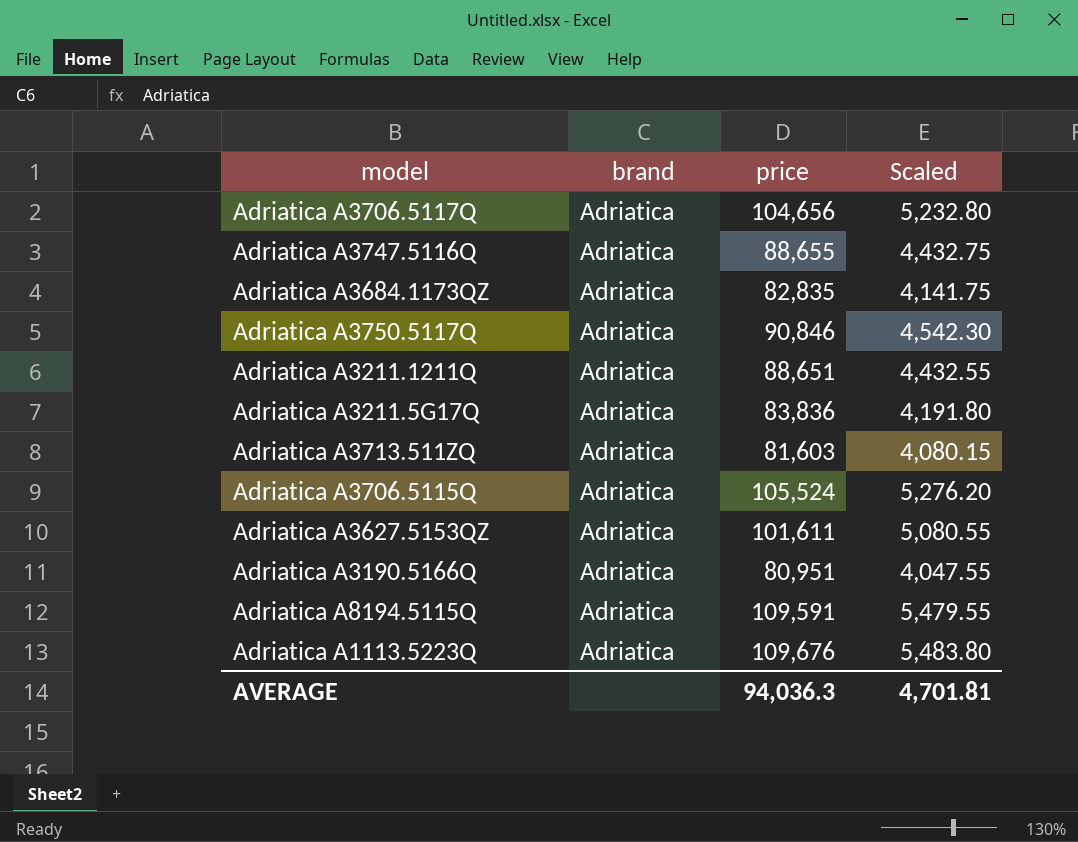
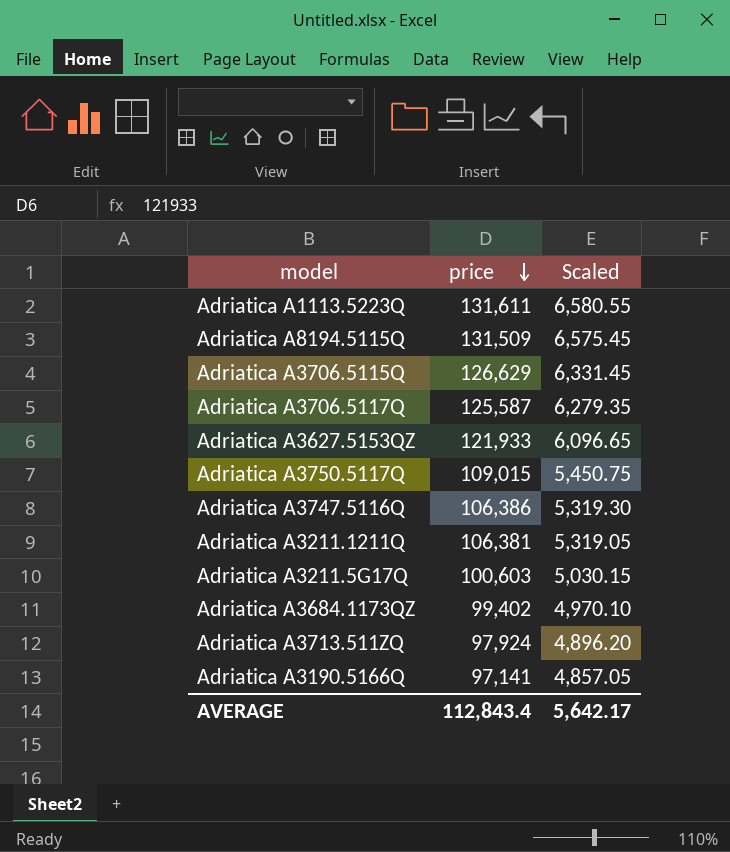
row order: none -> price descending
column brand | position: 2 -> none
Adriatica A1113.5223Q | price: 109,676 -> 131,611
Adriatica A1113.5223Q | Scaled: 5,483.80 -> 6,580.55
Adriatica A8194.5115Q | price: 109,591 -> 131,509
Adriatica A8194.5115Q | Scaled: 5,479.55 -> 6,575.45
Adriatica A3706.5115Q | price: 105,524 -> 126,629
Adriatica A3706.5115Q | Scaled: 5,276.20 -> 6,331.45
Adriatica A3706.5117Q | price: 104,656 -> 125,587
Adriatica A3706.5117Q | Scaled: 5,232.80 -> 6,279.35
Adriatica A3627.5153QZ | price: 101,611 -> 121,933
Adriatica A3627.5153QZ | Scaled: 5,080.55 -> 6,096.65
Adriatica A3750.5117Q | price: 90,846 -> 109,015
Adriatica A3750.5117Q | Scaled: 4,542.30 -> 5,450.75
Adriatica A3747.5116Q | price: 88,655 -> 106,386
Adriatica A3747.5116Q | Scaled: 4,432.75 -> 5,319.30
Adriatica A3211.1211Q | price: 88,651 -> 106,381
Adriatica A3211.1211Q | Scaled: 4,432.55 -> 5,319.05
Adriatica A3211.5G17Q | price: 83,836 -> 100,603
Adriatica A3211.5G17Q | Scaled: 4,191.80 -> 5,030.15
Adriatica A3684.1173QZ | price: 82,835 -> 99,402
Adriatica A3684.1173QZ | Scaled: 4,141.75 -> 4,970.10
Adriatica A3713.511ZQ | price: 81,603 -> 97,924
Adriatica A3713.511ZQ | Scaled: 4,080.15 -> 4,896.20
Adriatica A3190.5166Q | price: 80,951 -> 97,141
Adriatica A3190.5166Q | Scaled: 4,047.55 -> 4,857.05
AVERAGE | price: 94,036.3 -> 112,843.4
AVERAGE | Scaled: 4,701.81 -> 5,642.17

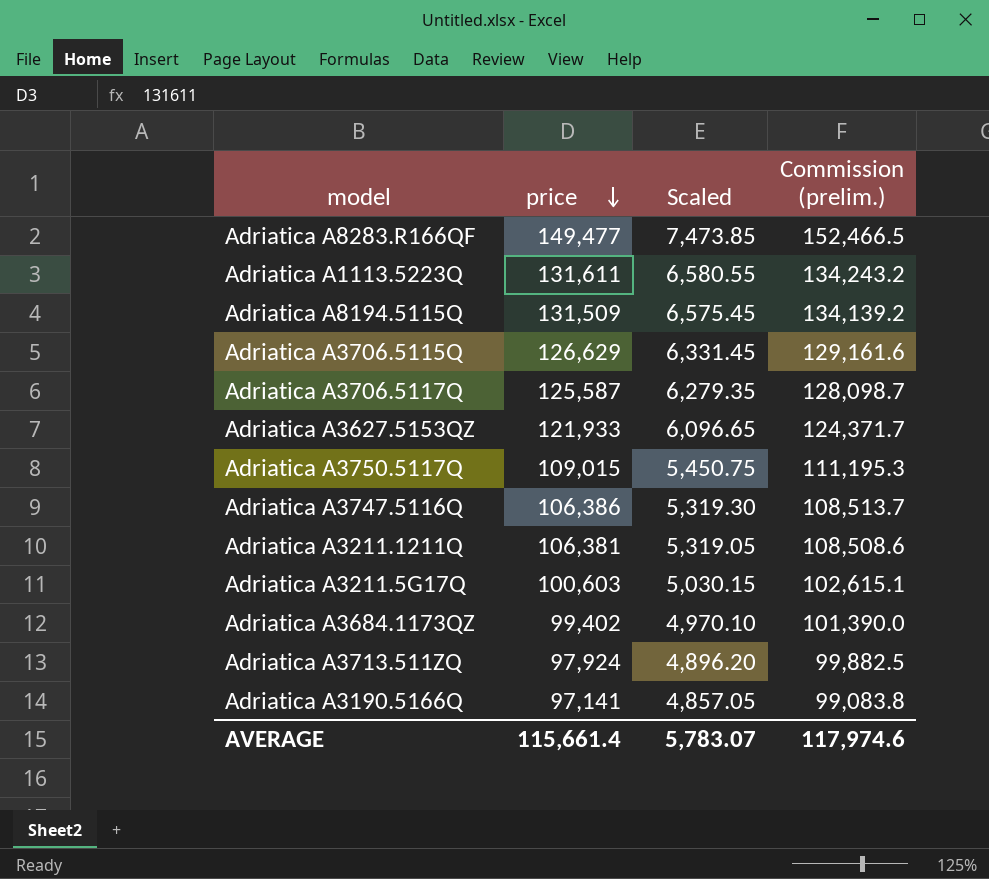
column Commission (prelim.) | formula: none -> [price] * 1.02
row Adriatica A8283.R166QF: none -> 149,477 | 7,473.85 | 152,466.5
AVERAGE | price: 112,843.4 -> 115,661.4
AVERAGE | Scaled: 5,642.17 -> 5,783.07

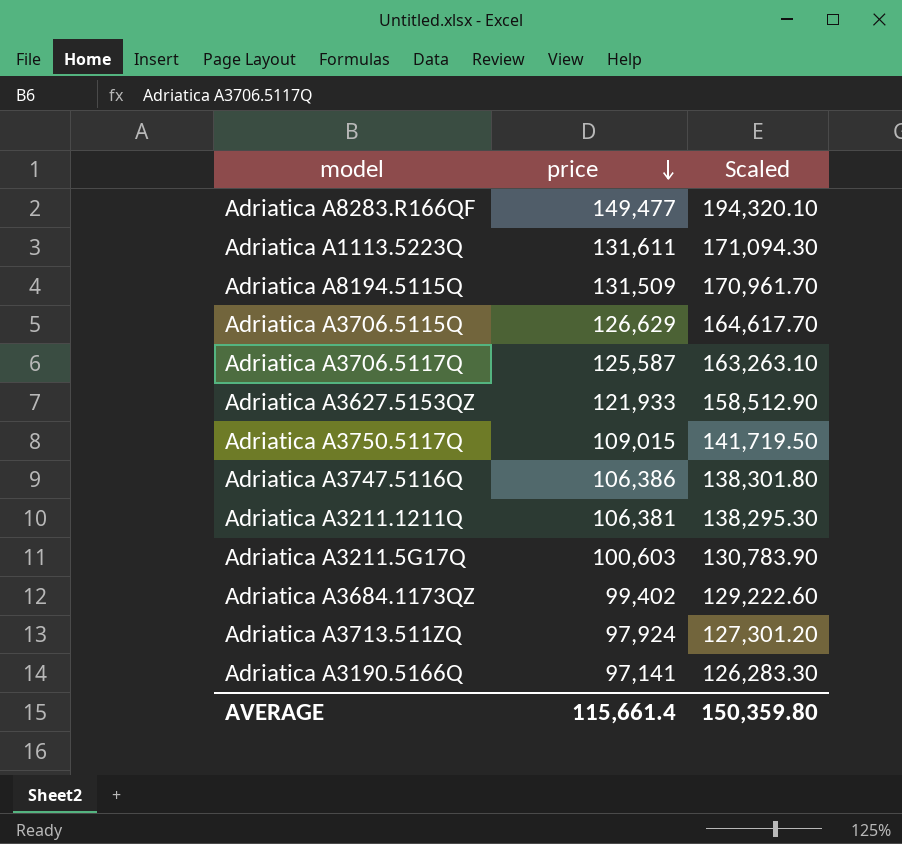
column Commission (prelim.) | formula: [price] * 1.02 -> none
column Scaled | formula: [price] * 0.05 -> [price] * 1.3
AVERAGE | Scaled: 5,783.07 -> 150,359.80

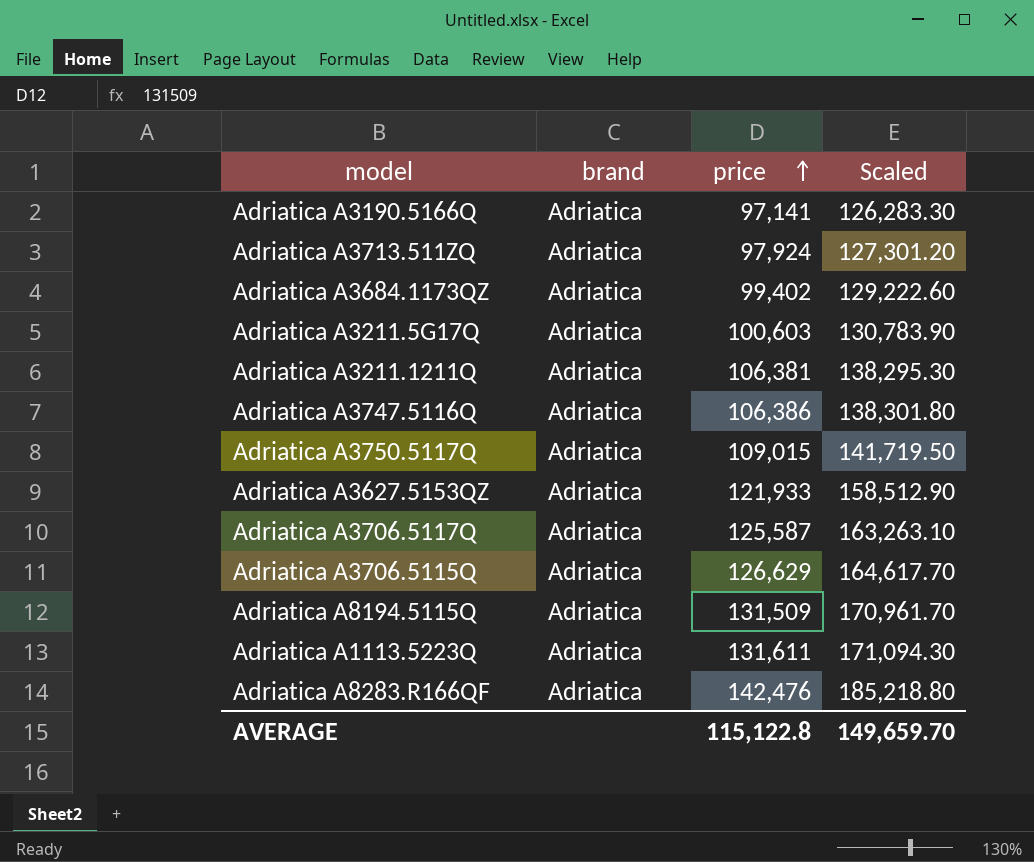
row order: price descending -> price ascending
column brand | position: none -> 2
Adriatica A8283.R166QF | price: 149,477 -> 142,476
Adriatica A8283.R166QF | Scaled: 194,320.10 -> 185,218.80
AVERAGE | price: 115,661.4 -> 115,122.8
AVERAGE | Scaled: 150,359.80 -> 149,659.70

